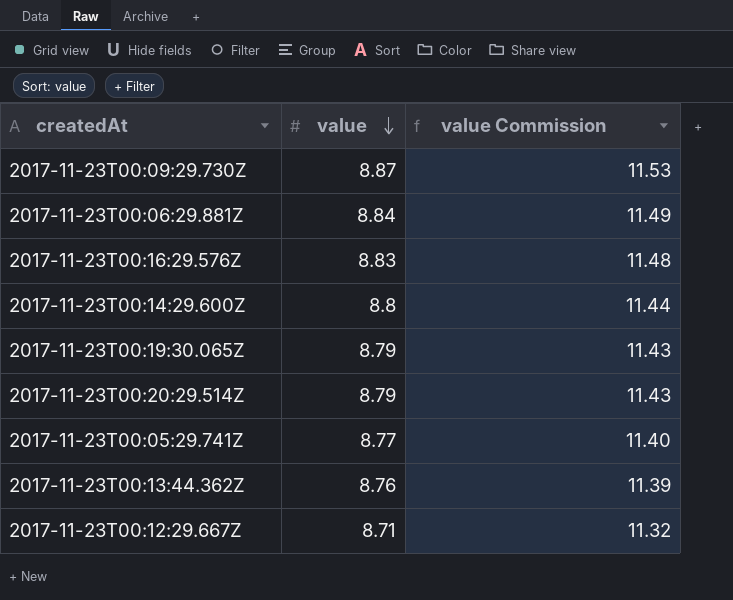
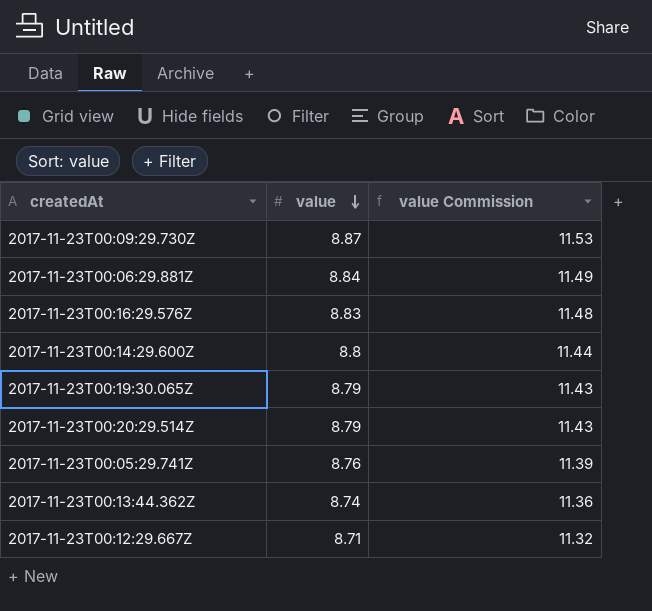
2017-11-23T00:05:29.741Z | value: 8.77 -> 8.76
2017-11-23T00:05:29.741Z | value Commission: 11.40 -> 11.39
2017-11-23T00:13:44.362Z | value: 8.76 -> 8.74
2017-11-23T00:13:44.362Z | value Commission: 11.39 -> 11.36

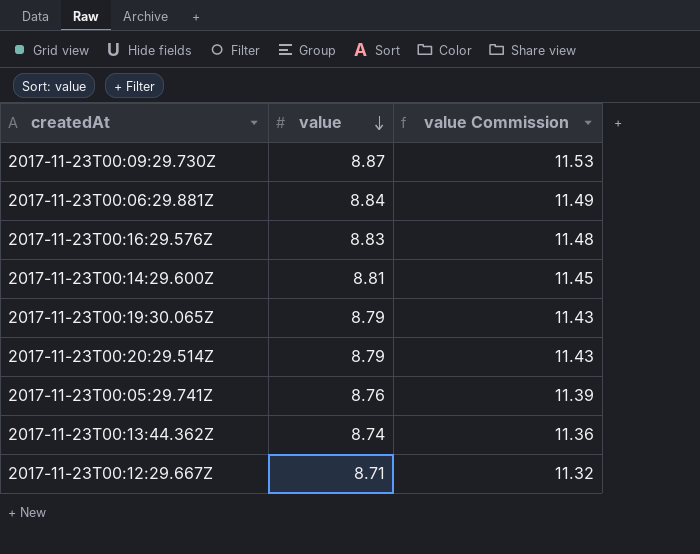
2017-11-23T00:14:29.600Z | value: 8.8 -> 8.81
2017-11-23T00:14:29.600Z | value Commission: 11.44 -> 11.45

